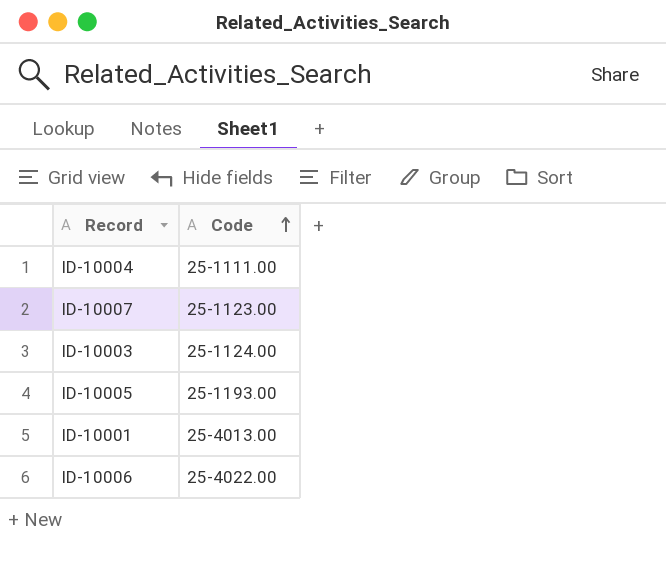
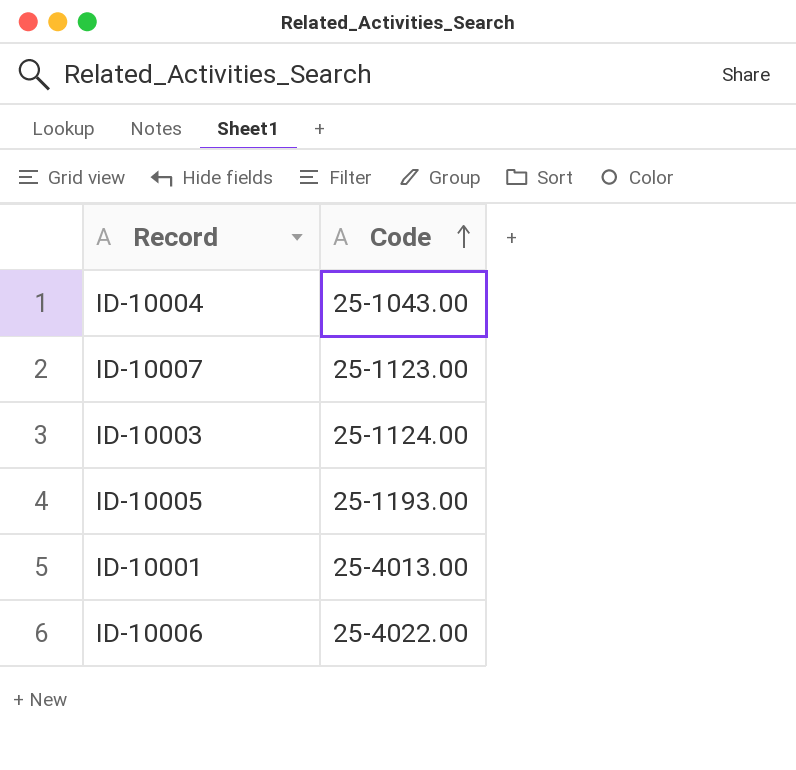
ID-10004 | Code: 25-1111.00 -> 25-1043.00

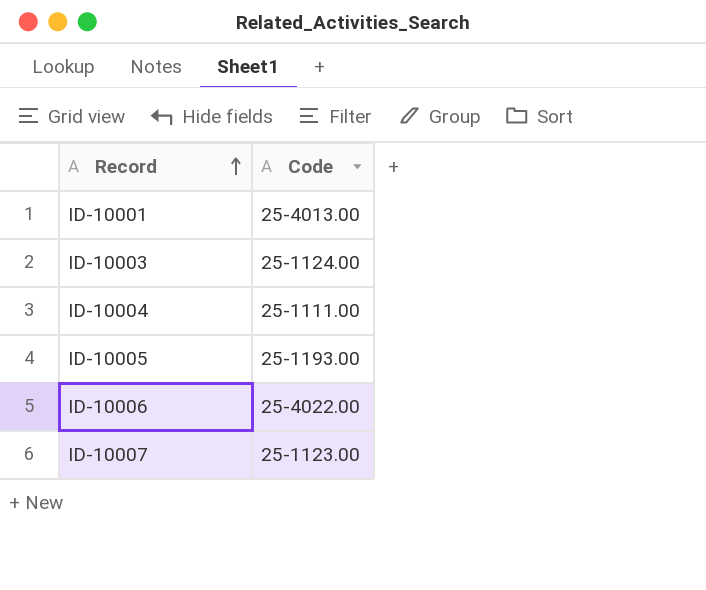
row order: Code ascending -> Record ascending
ID-10004 | Code: 25-1043.00 -> 25-1111.00

